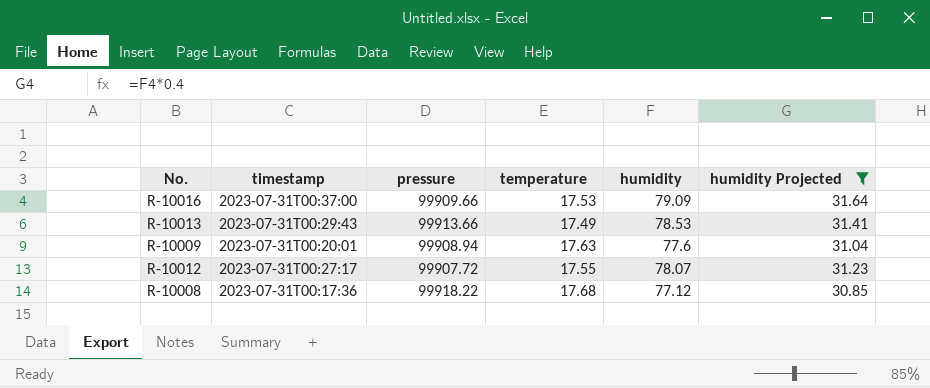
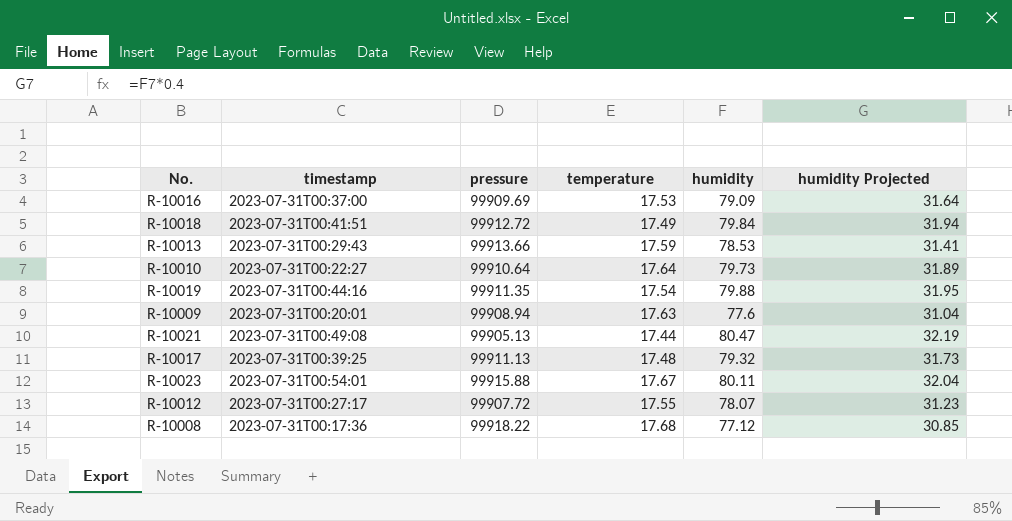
filter: humidity Projected <= 31.64 -> none
R-10016 | pressure: 99909.66 -> 99909.69
R-10013 | temperature: 17.49 -> 17.59

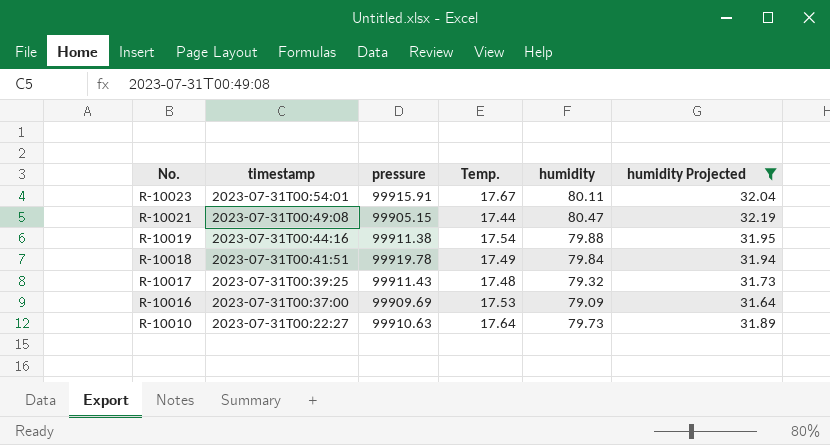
filter: none -> humidity Projected >= 31.64
row order: none -> No. descending
column name: temperature -> Temp.
R-10023 | pressure: 99915.88 -> 99915.91
R-10021 | pressure: 99905.13 -> 99905.15
R-10019 | pressure: 99911.35 -> 99911.38
R-10018 | pressure: 99912.72 -> 99919.78
R-10017 | pressure: 99911.13 -> 99911.43
R-10010 | pressure: 99910.64 -> 99910.63

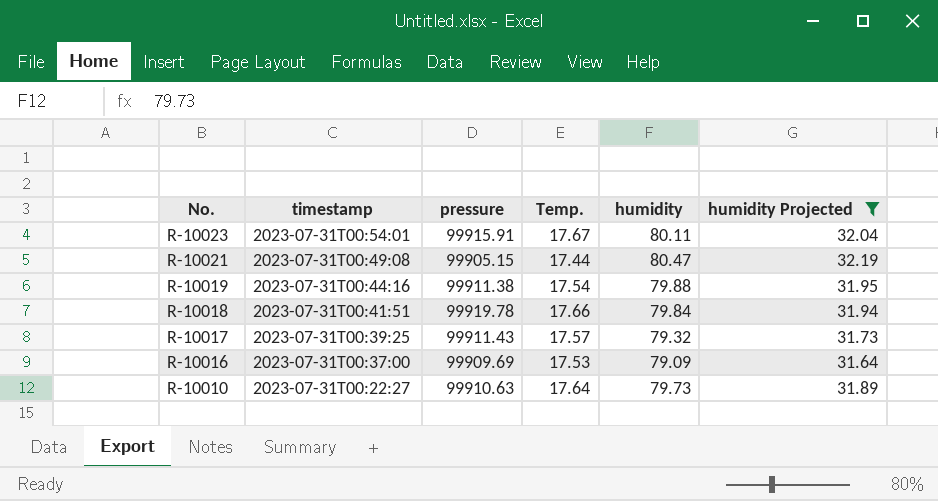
R-10018 | Temp.: 17.49 -> 17.66
R-10017 | Temp.: 17.48 -> 17.57

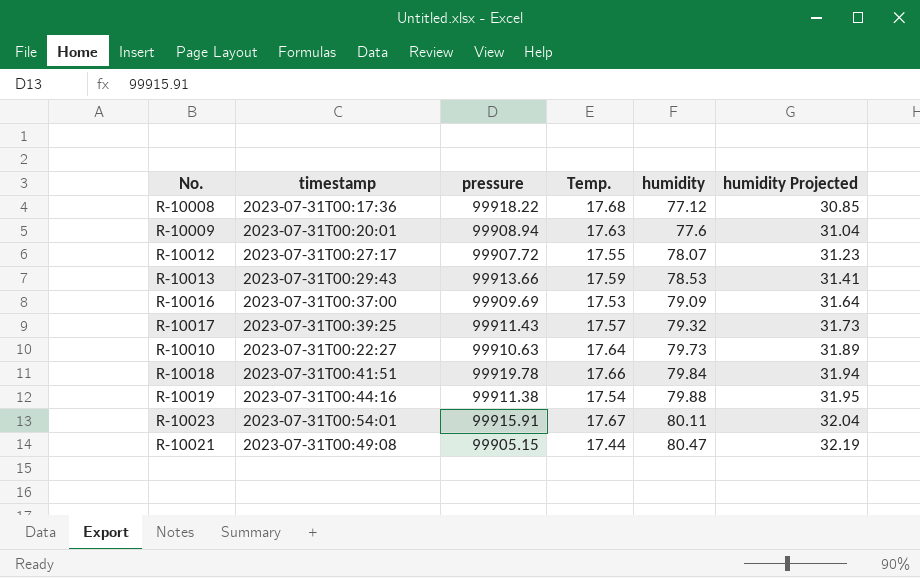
filter: humidity Projected >= 31.64 -> none
row order: No. descending -> humidity ascending

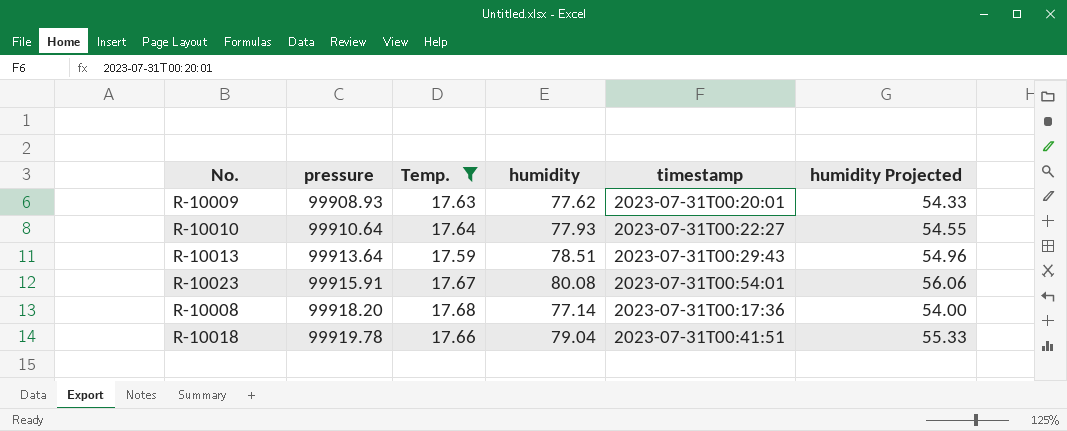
filter: none -> Temp. >= 17.59
row order: humidity ascending -> pressure ascending
column timestamp | position: 2 -> 5
column humidity Projected | formula: [humidity] * 0.4 -> [humidity] * 0.7
R-10009 | pressure: 99908.94 -> 99908.93
R-10009 | humidity: 77.6 -> 77.62
R-10010 | pressure: 99910.63 -> 99910.64
R-10010 | humidity: 79.73 -> 77.93
R-10013 | pressure: 99913.66 -> 99913.64
R-10013 | humidity: 78.53 -> 78.51
R-10023 | humidity: 80.11 -> 80.08
R-10008 | pressure: 99918.22 -> 99918.20
R-10008 | humidity: 77.12 -> 77.14
R-10018 | humidity: 79.84 -> 79.04

